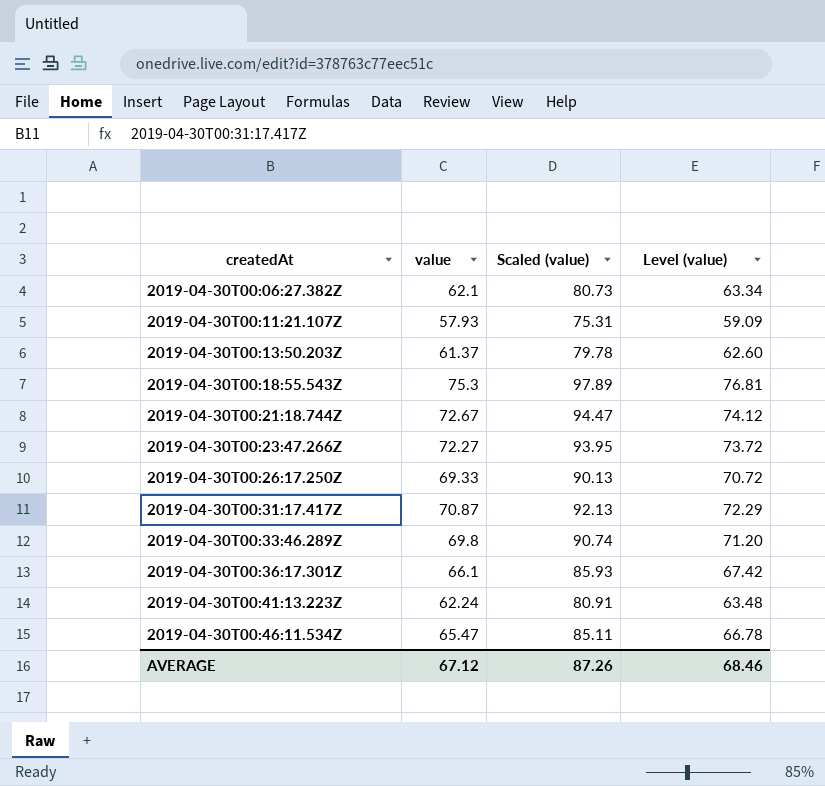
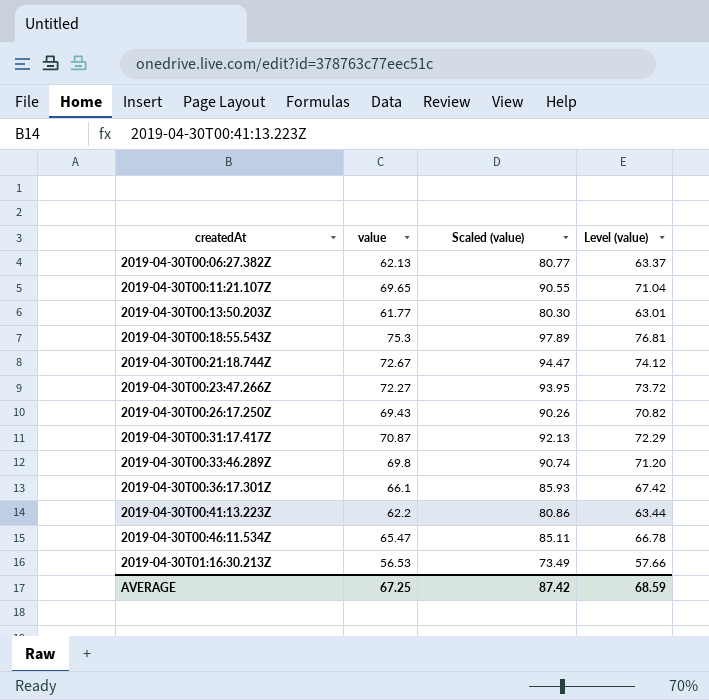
2019-04-30T00:06:27.382Z | value: 62.1 -> 62.13
2019-04-30T00:06:27.382Z | Scaled (value): 80.73 -> 80.77
2019-04-30T00:06:27.382Z | Level (value): 63.34 -> 63.37
2019-04-30T00:11:21.107Z | value: 57.93 -> 69.65
2019-04-30T00:11:21.107Z | Scaled (value): 75.31 -> 90.55
2019-04-30T00:11:21.107Z | Level (value): 59.09 -> 71.04
2019-04-30T00:13:50.203Z | value: 61.37 -> 61.77
2019-04-30T00:13:50.203Z | Scaled (value): 79.78 -> 80.30
2019-04-30T00:13:50.203Z | Level (value): 62.60 -> 63.01
2019-04-30T00:26:17.250Z | value: 69.33 -> 69.43
2019-04-30T00:26:17.250Z | Scaled (value): 90.13 -> 90.26
2019-04-30T00:26:17.250Z | Level (value): 70.72 -> 70.82
2019-04-30T00:41:13.223Z | value: 62.24 -> 62.2
2019-04-30T00:41:13.223Z | Scaled (value): 80.91 -> 80.86
2019-04-30T00:41:13.223Z | Level (value): 63.48 -> 63.44
row 2019-04-30T01:16:30.213Z: none -> 56.53 | 73.49 | 57.66
AVERAGE | value: 67.12 -> 67.25
AVERAGE | Scaled (value): 87.26 -> 87.42
AVERAGE | Level (value): 68.46 -> 68.59

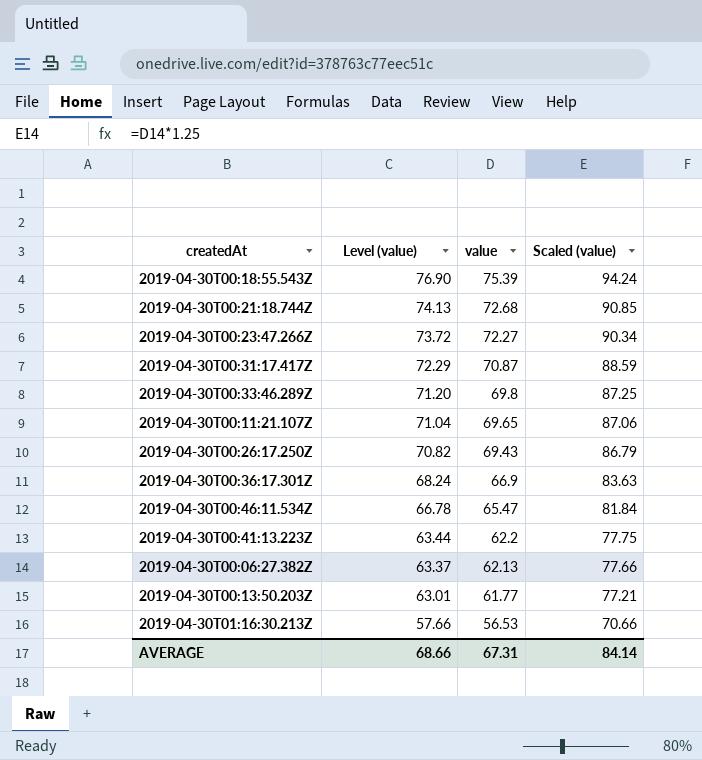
row order: createdAt ascending -> Level (value) descending
column Level (value) | position: 4 -> 2
column Scaled (value) | formula: [value] * 1.3 -> [value] * 1.25
2019-04-30T00:18:55.543Z | Level (value): 76.81 -> 76.90
2019-04-30T00:18:55.543Z | value: 75.3 -> 75.39
2019-04-30T00:21:18.744Z | Level (value): 74.12 -> 74.13
2019-04-30T00:21:18.744Z | value: 72.67 -> 72.68
2019-04-30T00:36:17.301Z | Level (value): 67.42 -> 68.24
2019-04-30T00:36:17.301Z | value: 66.1 -> 66.9
AVERAGE | Level (value): 68.59 -> 68.66
AVERAGE | value: 67.25 -> 67.31
AVERAGE | Scaled (value): 87.42 -> 84.14

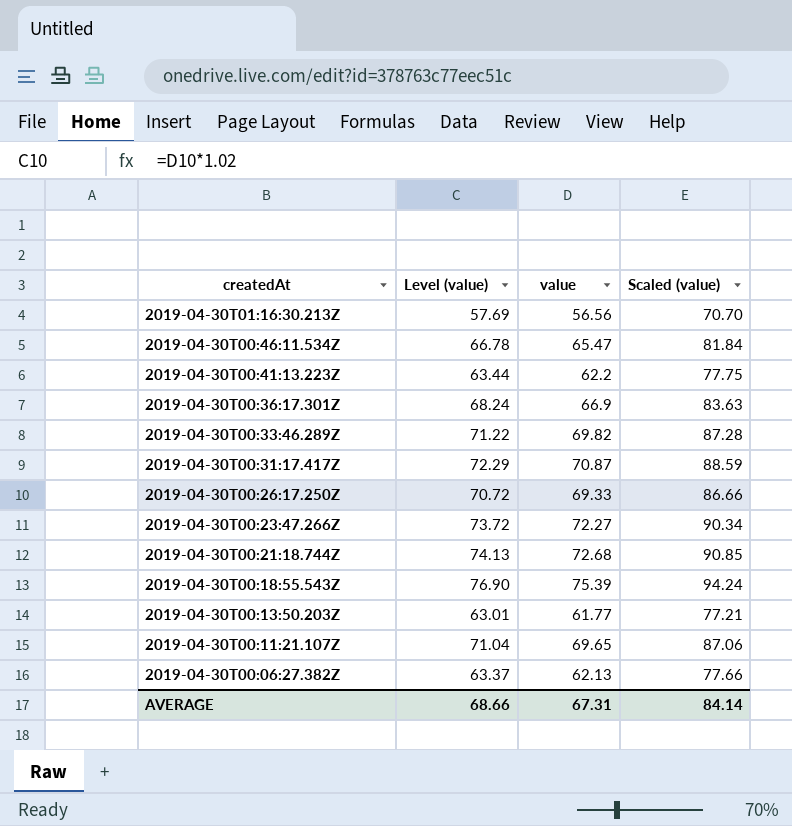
row order: Level (value) descending -> createdAt descending
2019-04-30T01:16:30.213Z | Level (value): 57.66 -> 57.69
2019-04-30T01:16:30.213Z | value: 56.53 -> 56.56
2019-04-30T01:16:30.213Z | Scaled (value): 70.66 -> 70.70
2019-04-30T00:33:46.289Z | Level (value): 71.20 -> 71.22
2019-04-30T00:33:46.289Z | value: 69.8 -> 69.82
2019-04-30T00:33:46.289Z | Scaled (value): 87.25 -> 87.28
2019-04-30T00:26:17.250Z | Level (value): 70.82 -> 70.72
2019-04-30T00:26:17.250Z | value: 69.43 -> 69.33
2019-04-30T00:26:17.250Z | Scaled (value): 86.79 -> 86.66

